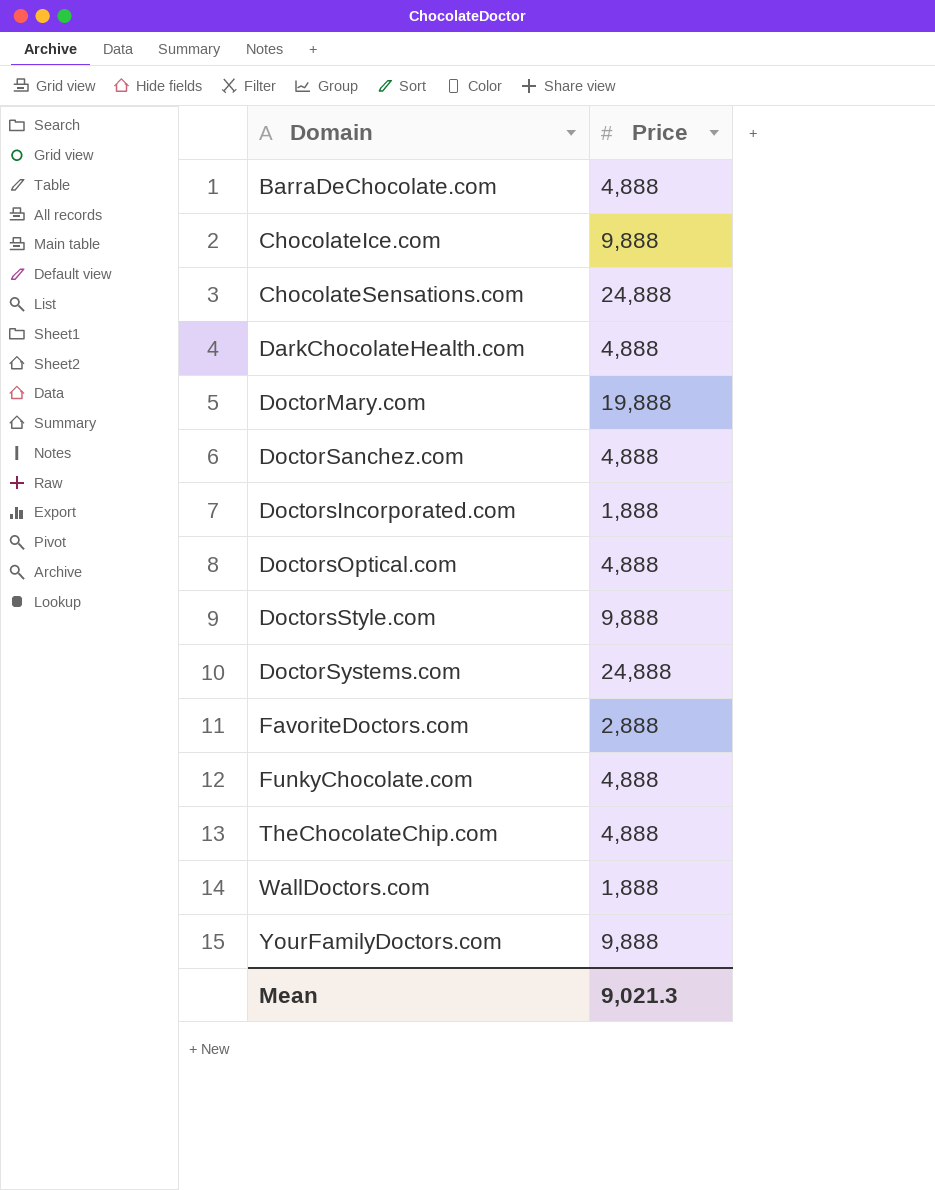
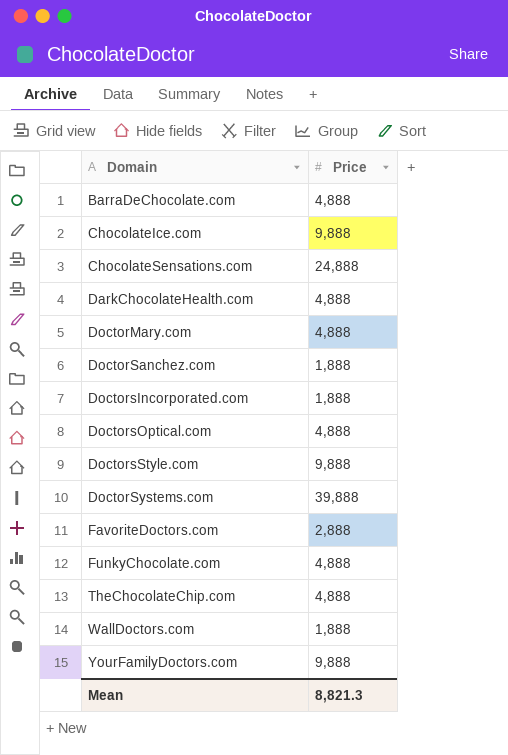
DoctorMary.com | Price: 19,888 -> 4,888
DoctorSanchez.com | Price: 4,888 -> 1,888
DoctorSystems.com | Price: 24,888 -> 39,888
Mean | Price: 9,021.3 -> 8,821.3

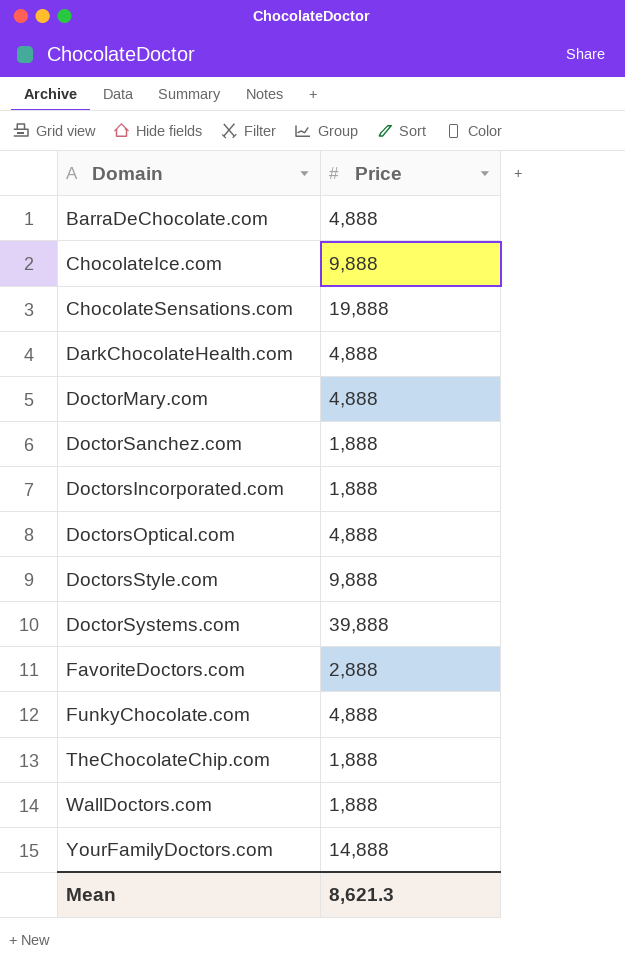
ChocolateSensations.com | Price: 24,888 -> 19,888
TheChocolateChip.com | Price: 4,888 -> 1,888
YourFamilyDoctors.com | Price: 9,888 -> 14,888
Mean | Price: 8,821.3 -> 8,621.3

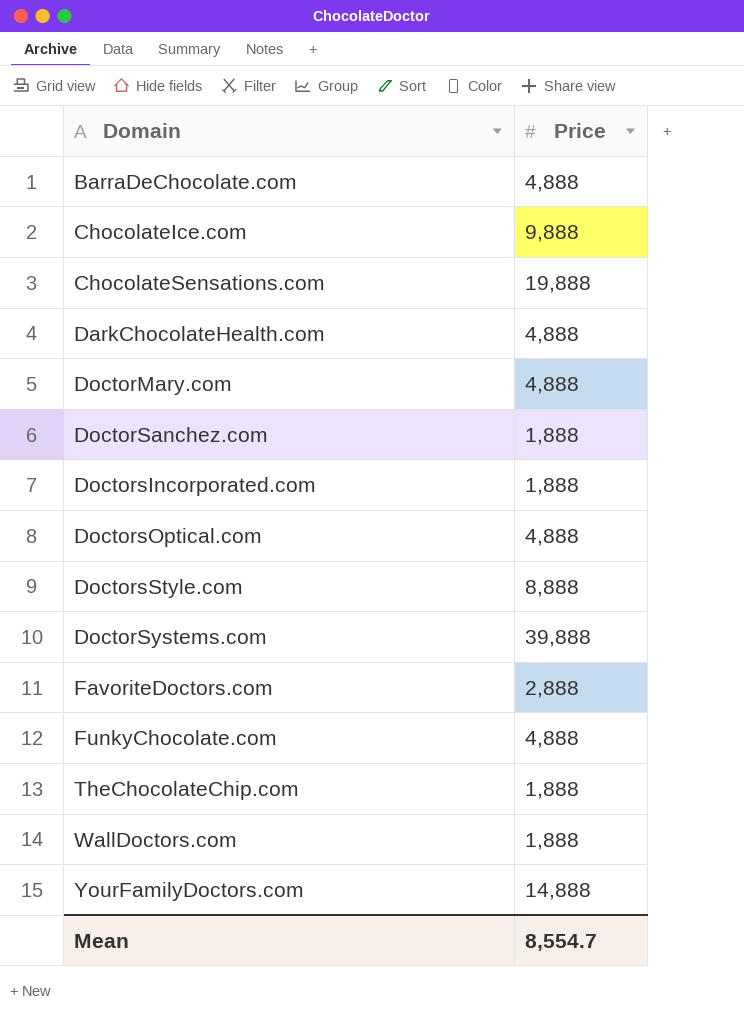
DoctorsStyle.com | Price: 9,888 -> 8,888
Mean | Price: 8,621.3 -> 8,554.7

